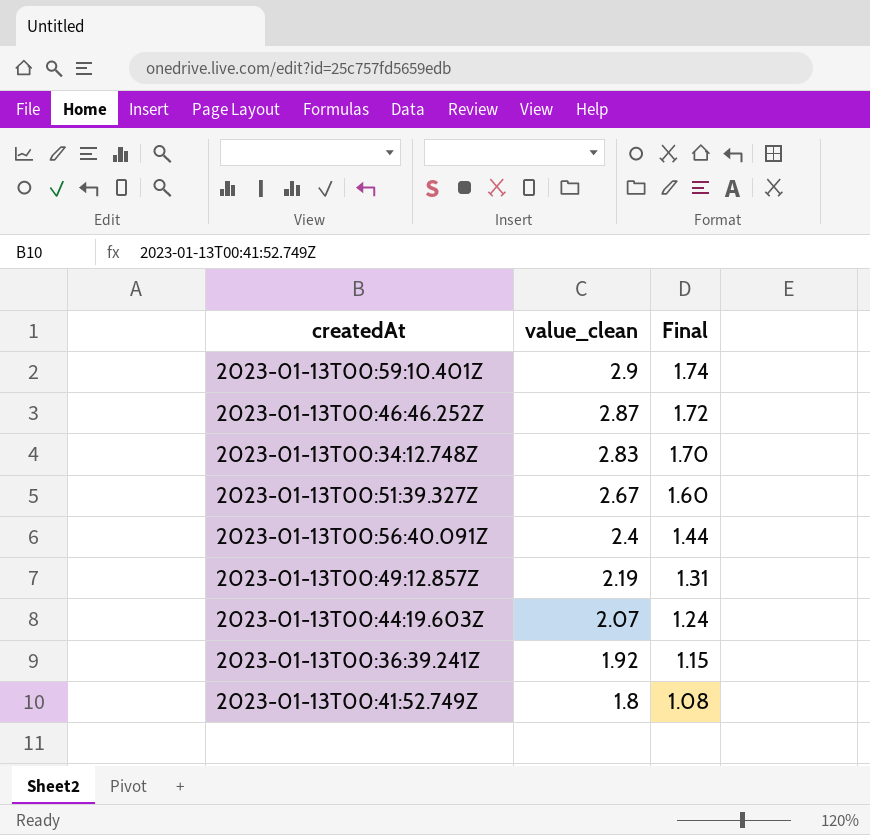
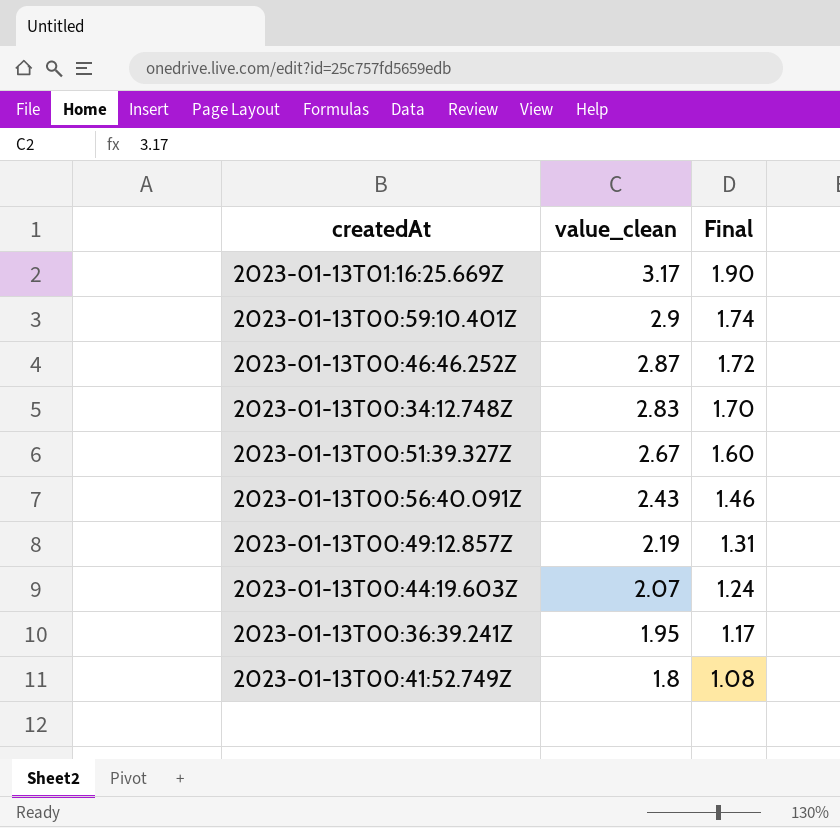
row 2023-01-13T01:16:25.669Z: none -> 3.17 | 1.90
2023-01-13T00:56:40.091Z | value_clean: 2.4 -> 2.43
2023-01-13T00:56:40.091Z | Final: 1.44 -> 1.46
2023-01-13T00:36:39.241Z | value_clean: 1.92 -> 1.95
2023-01-13T00:36:39.241Z | Final: 1.15 -> 1.17

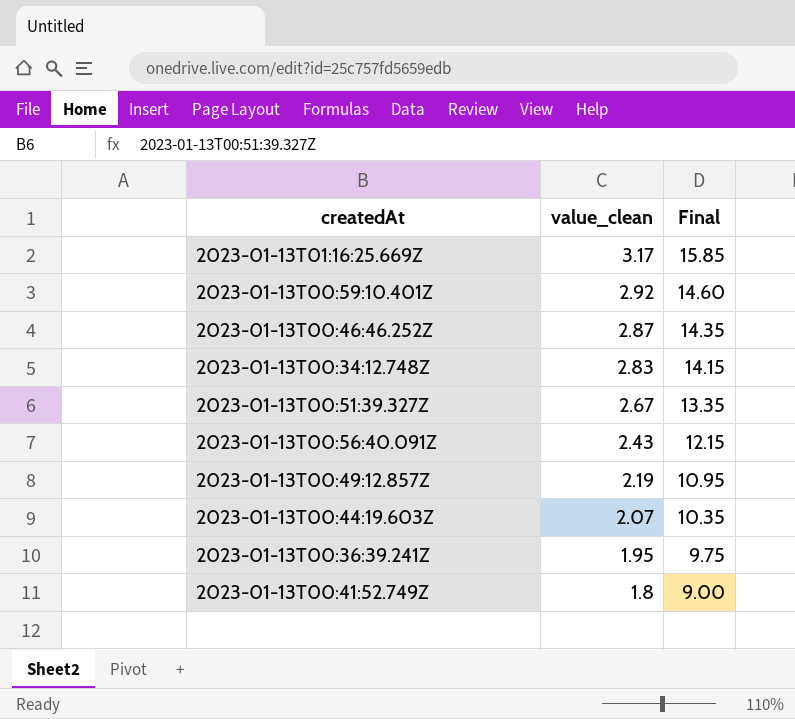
column Final | formula: [value_clean] * 0.6 -> [value_clean] * 5
2023-01-13T00:59:10.401Z | value_clean: 2.9 -> 2.92

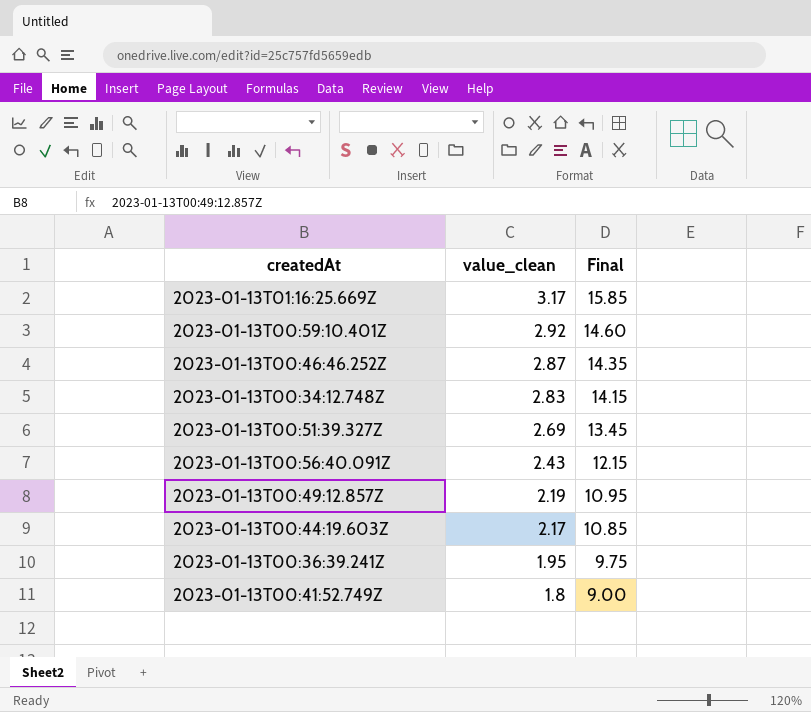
2023-01-13T00:51:39.327Z | value_clean: 2.67 -> 2.69
2023-01-13T00:51:39.327Z | Final: 13.35 -> 13.45
2023-01-13T00:44:19.603Z | value_clean: 2.07 -> 2.17
2023-01-13T00:44:19.603Z | Final: 10.35 -> 10.85

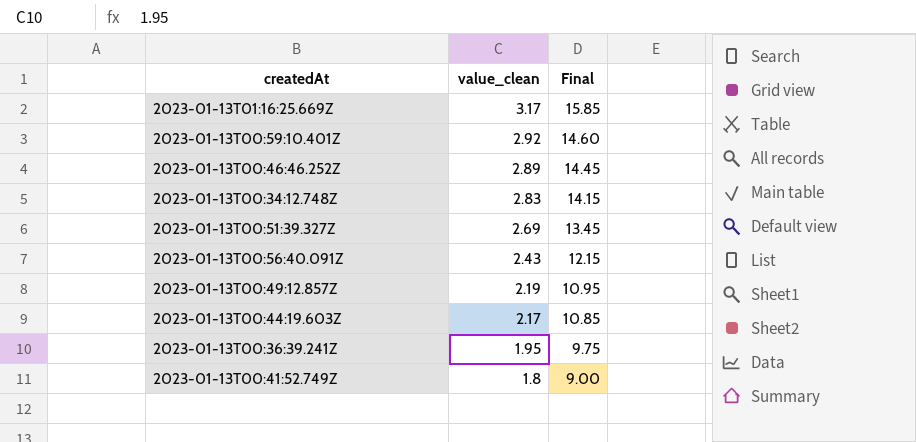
2023-01-13T00:46:46.252Z | value_clean: 2.87 -> 2.89
2023-01-13T00:46:46.252Z | Final: 14.35 -> 14.45

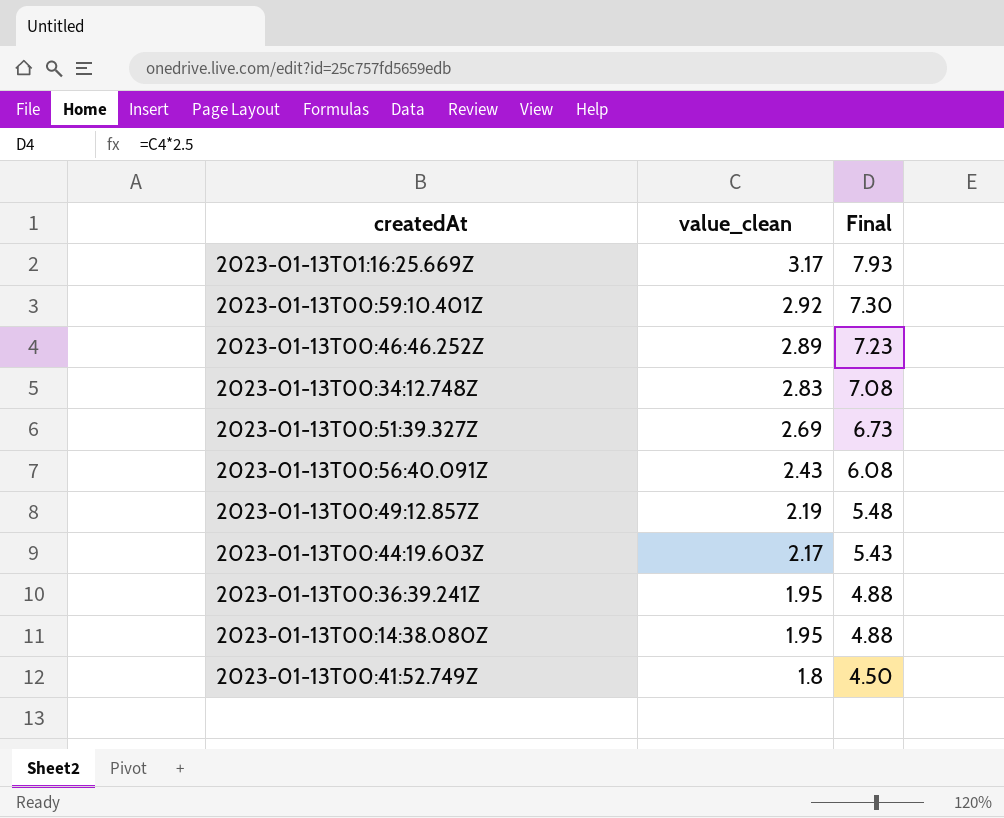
column Final | formula: [value_clean] * 5 -> [value_clean] * 2.5
row 2023-01-13T00:14:38.080Z: none -> 1.95 | 4.88

